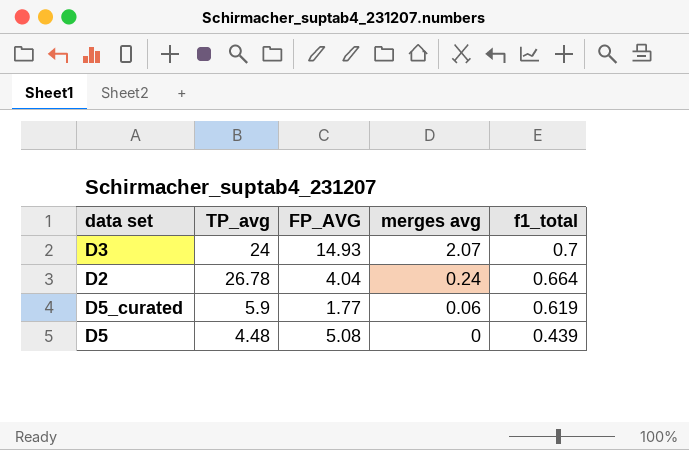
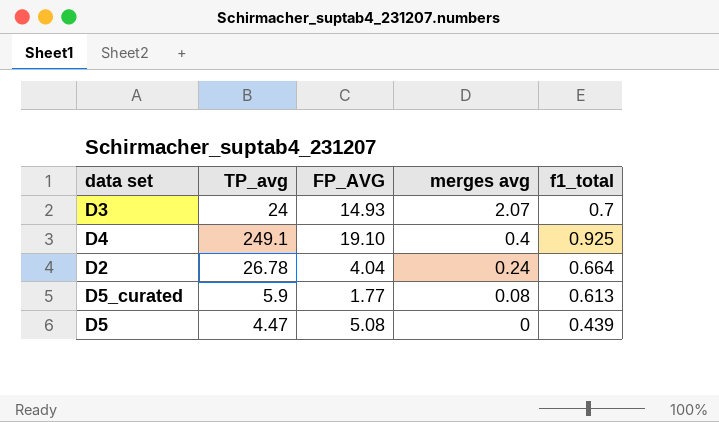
row D4: none -> 249.1 | 19.10 | 0.4 | 0.925
D5_curated | merges avg: 0.06 -> 0.08
D5_curated | f1_total: 0.619 -> 0.613
D5 | TP_avg: 4.48 -> 4.47

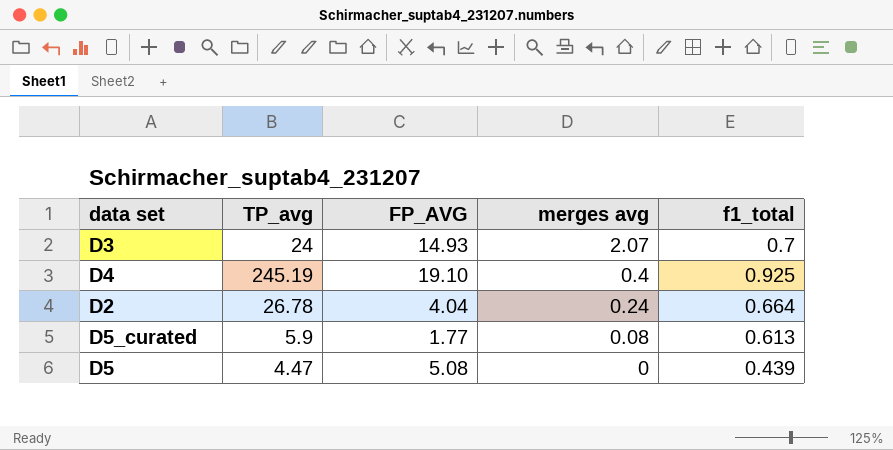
D4 | TP_avg: 249.1 -> 245.19

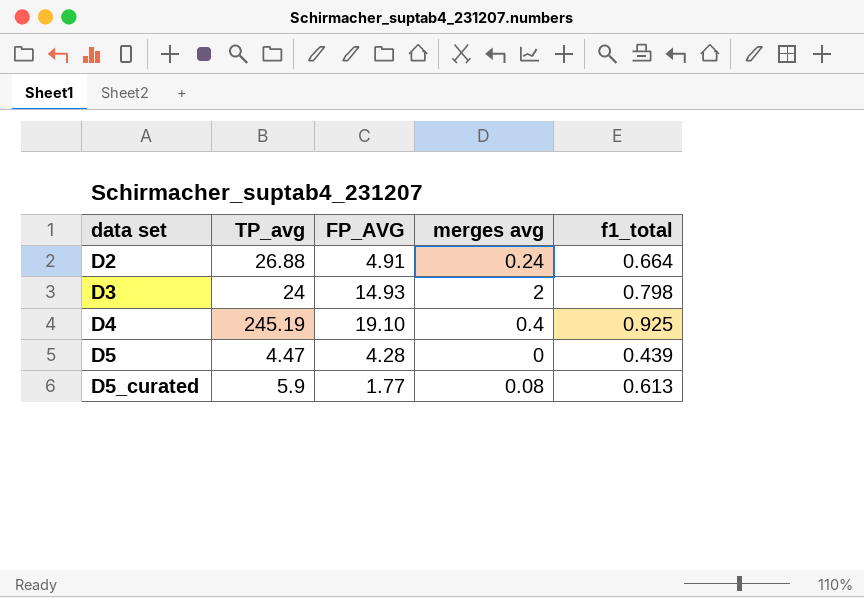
row order: merges avg descending -> data set ascending
D2 | TP_avg: 26.78 -> 26.88
D2 | FP_AVG: 4.04 -> 4.91
D3 | merges avg: 2.07 -> 2
D3 | f1_total: 0.7 -> 0.798
D5 | FP_AVG: 5.08 -> 4.28

